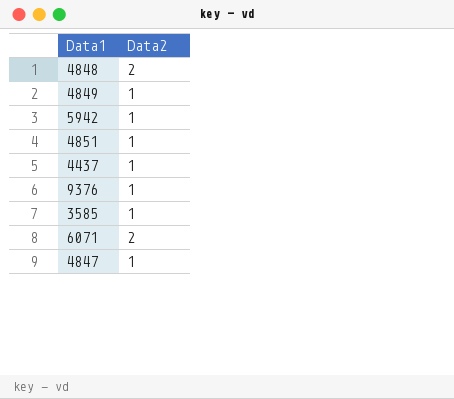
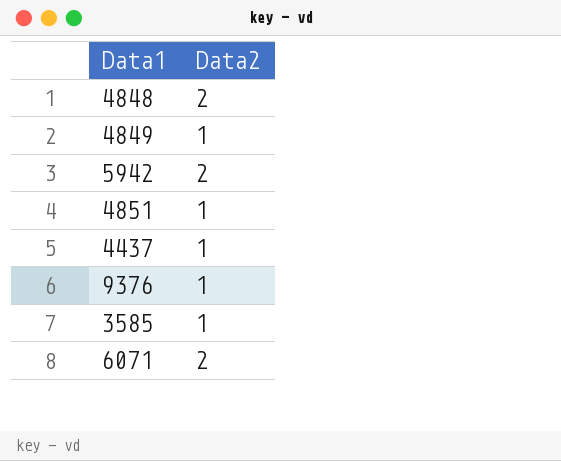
row 4847: 1 -> none
5942 | Data2: 1 -> 2

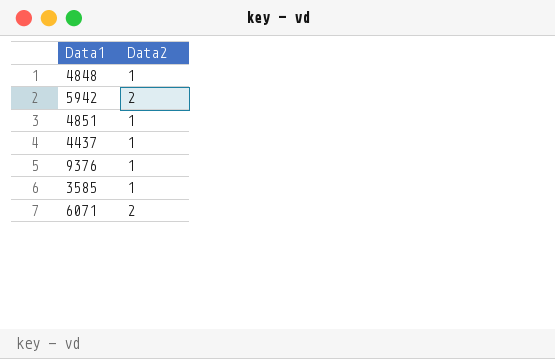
row 4849: 1 -> none
4848 | Data2: 2 -> 1

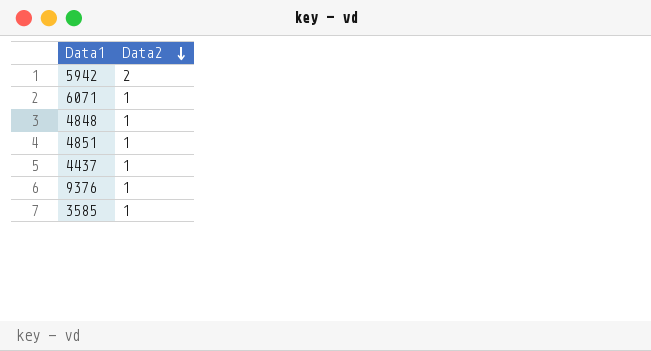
row order: none -> Data2 descending
6071 | Data2: 2 -> 1

